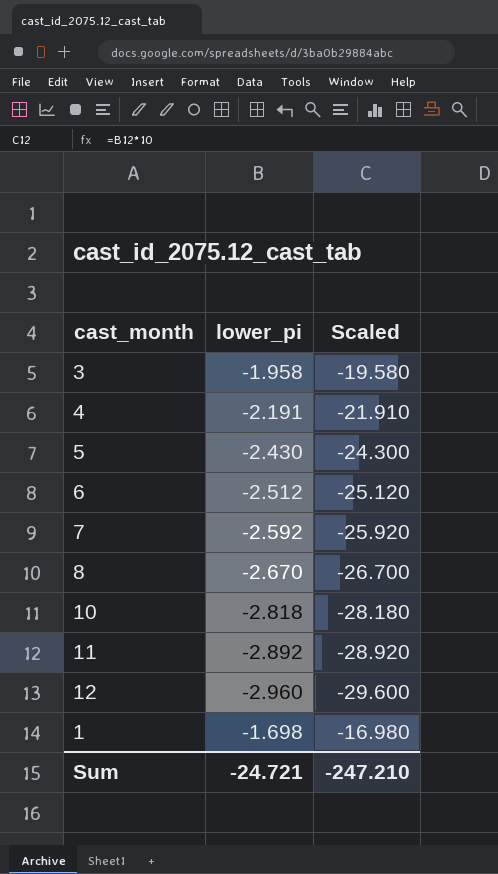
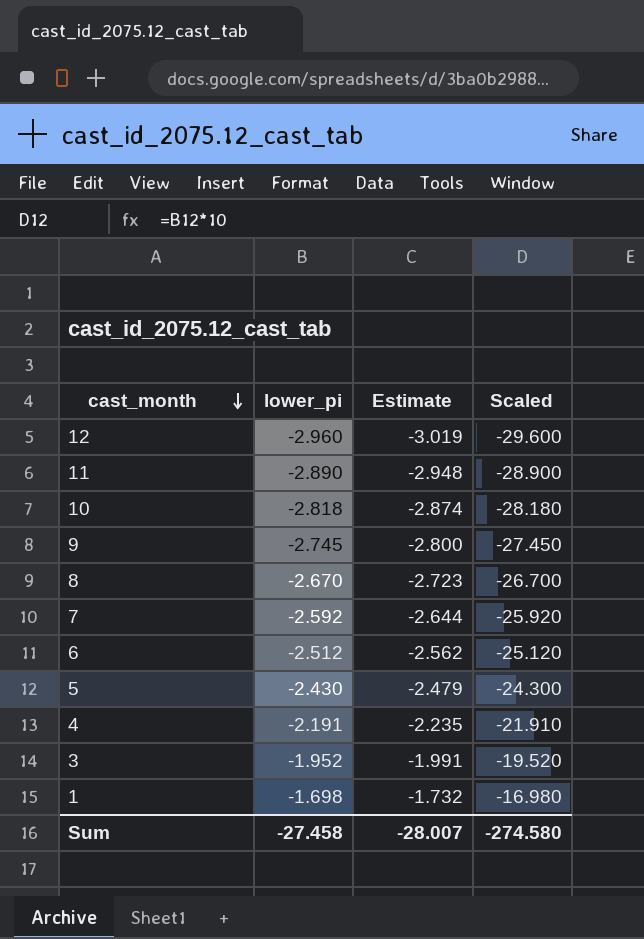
row order: none -> cast_month descending
column Estimate | formula: none -> [lower_pi] * 1.02
11 | lower_pi: -2.892 -> -2.890
11 | Scaled: -28.920 -> -28.900
row 9: none -> -2.745 | -2.800 | -27.450
3 | lower_pi: -1.958 -> -1.952
3 | Scaled: -19.580 -> -19.520
Sum | lower_pi: -24.721 -> -27.458
Sum | Scaled: -247.210 -> -274.580

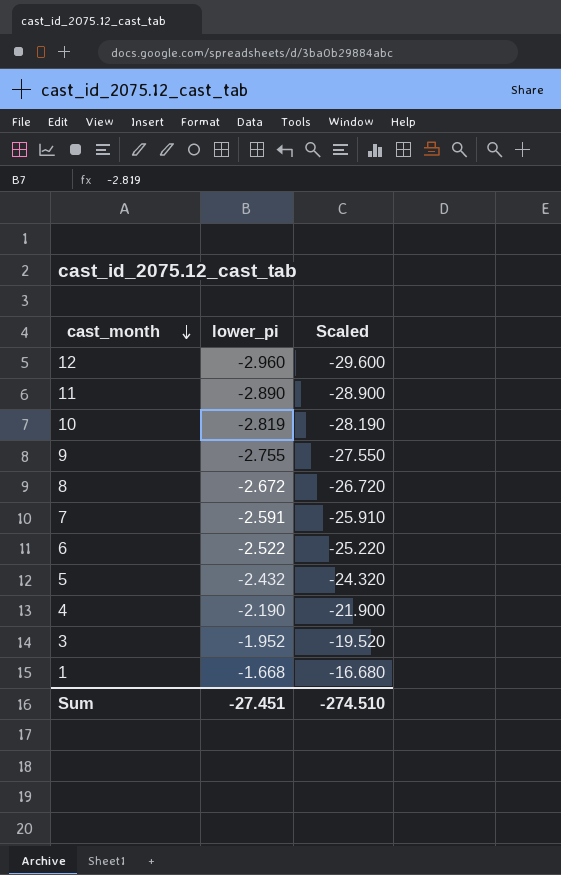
column Estimate | formula: [lower_pi] * 1.02 -> none
10 | lower_pi: -2.818 -> -2.819
10 | Scaled: -28.180 -> -28.190
9 | lower_pi: -2.745 -> -2.755
9 | Scaled: -27.450 -> -27.550
8 | lower_pi: -2.670 -> -2.672
8 | Scaled: -26.700 -> -26.720
7 | lower_pi: -2.592 -> -2.591
7 | Scaled: -25.920 -> -25.910
6 | lower_pi: -2.512 -> -2.522
6 | Scaled: -25.120 -> -25.220
5 | lower_pi: -2.430 -> -2.432
5 | Scaled: -24.300 -> -24.320
4 | lower_pi: -2.191 -> -2.190
4 | Scaled: -21.910 -> -21.900
1 | lower_pi: -1.698 -> -1.668
1 | Scaled: -16.980 -> -16.680
Sum | lower_pi: -27.458 -> -27.451
Sum | Scaled: -274.580 -> -274.510

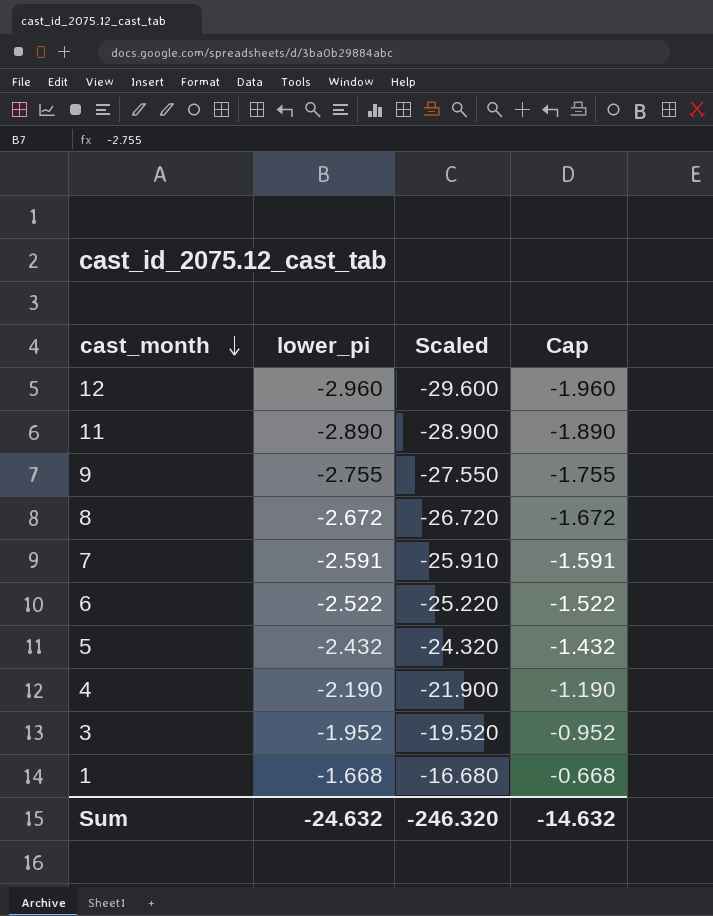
column Cap | formula: none -> [lower_pi] + 1
row 10: -2.819 | -28.190 -> none
Sum | lower_pi: -27.451 -> -24.632
Sum | Scaled: -274.510 -> -246.320

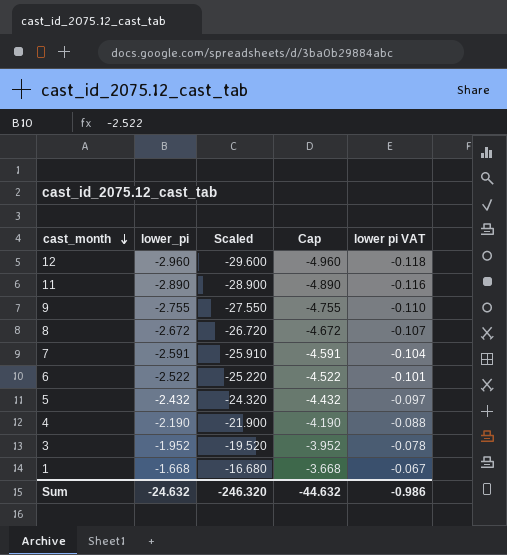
column Cap | formula: [lower_pi] + 1 -> [lower_pi] - 2
column lower pi VAT | formula: none -> [lower_pi] * 0.04
Sum | Cap: -14.632 -> -44.632

